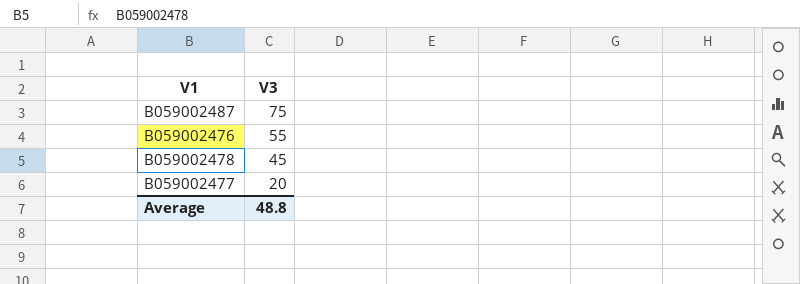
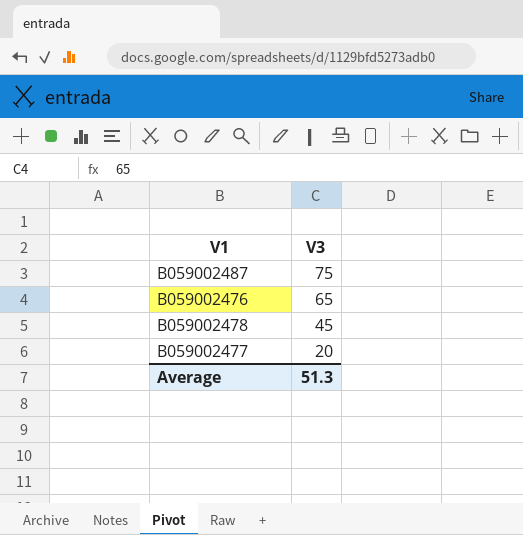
B059002476 | V3: 55 -> 65
Average | V3: 48.8 -> 51.3

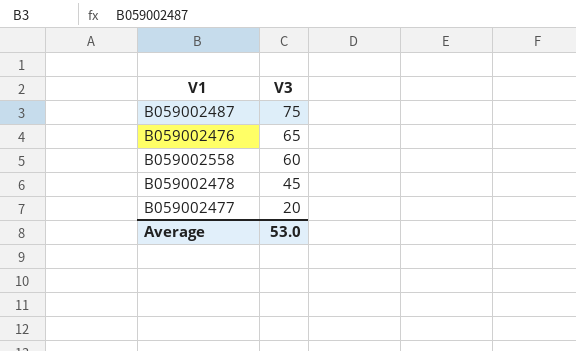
row B059002558: none -> 60
Average | V3: 51.3 -> 53.0

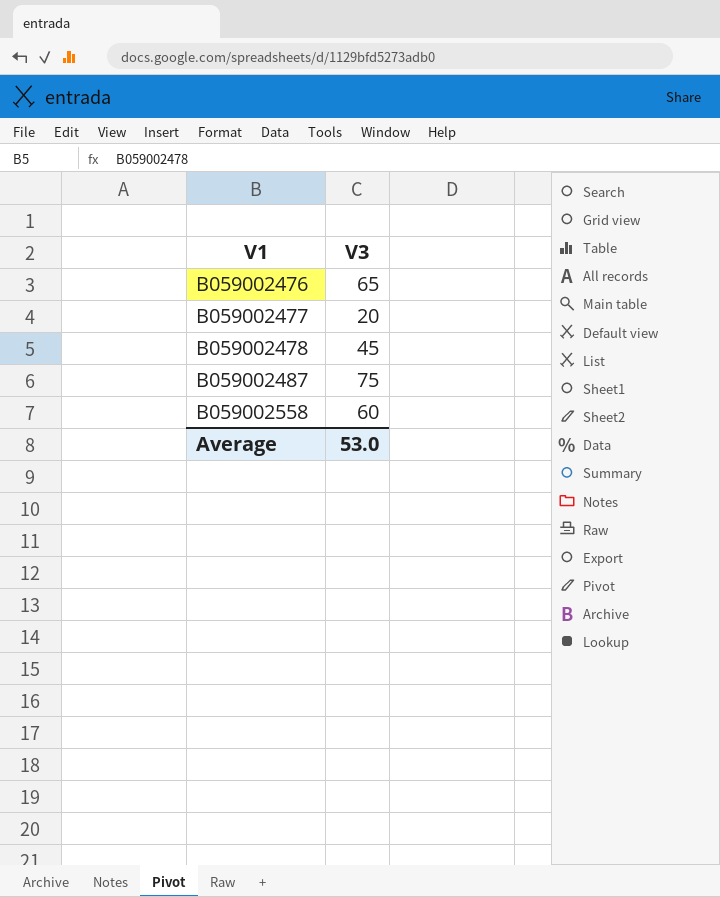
row order: V3 descending -> V1 ascending

